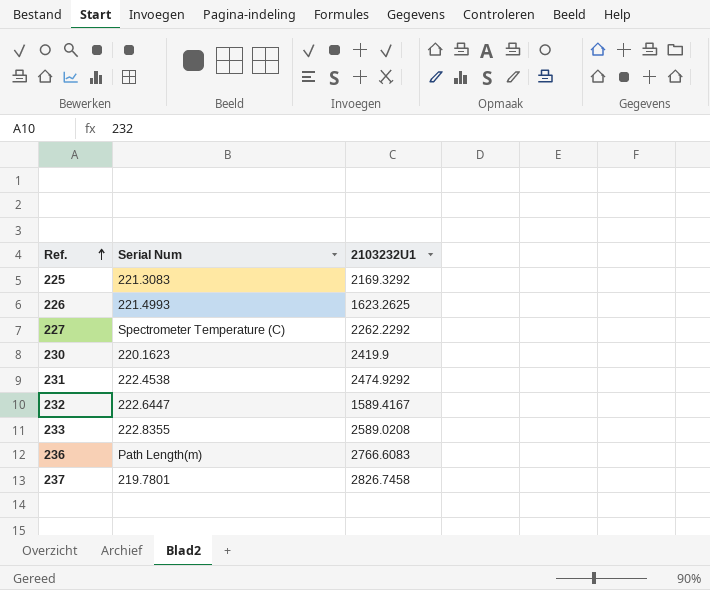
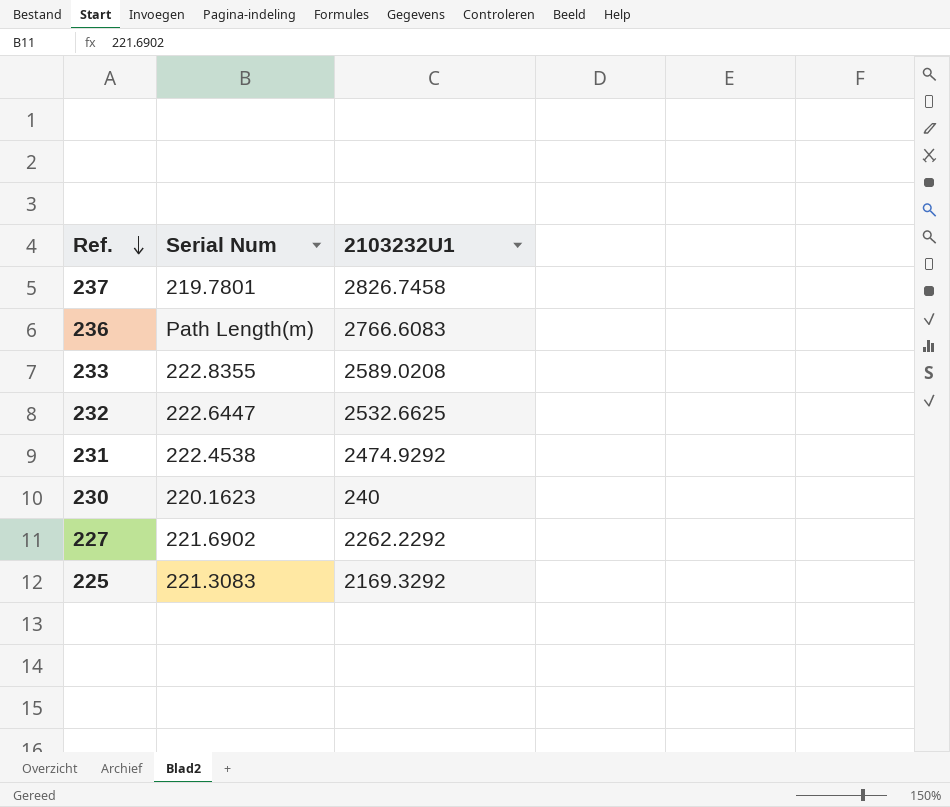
row order: Ref. ascending -> Ref. descending
row 226: 221.4993 | 1623.2625 -> none
232 | 2103232U1: 1589.4167 -> 2532.6625
230 | 2103232U1: 2419.9 -> 240
227 | Serial Num: Spectrometer Temperature (C) -> 221.6902

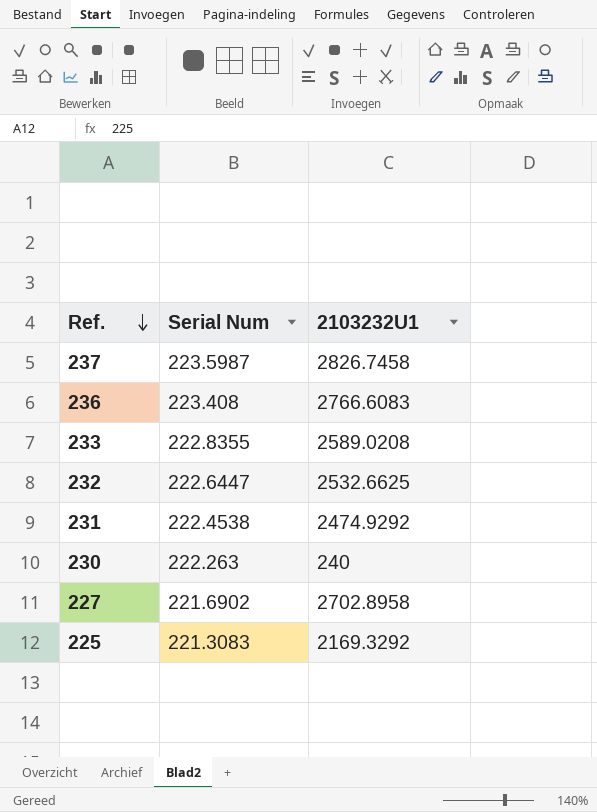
237 | Serial Num: 219.7801 -> 223.5987
236 | Serial Num: Path Length(m) -> 223.408
230 | Serial Num: 220.1623 -> 222.263
227 | 2103232U1: 2262.2292 -> 2702.8958

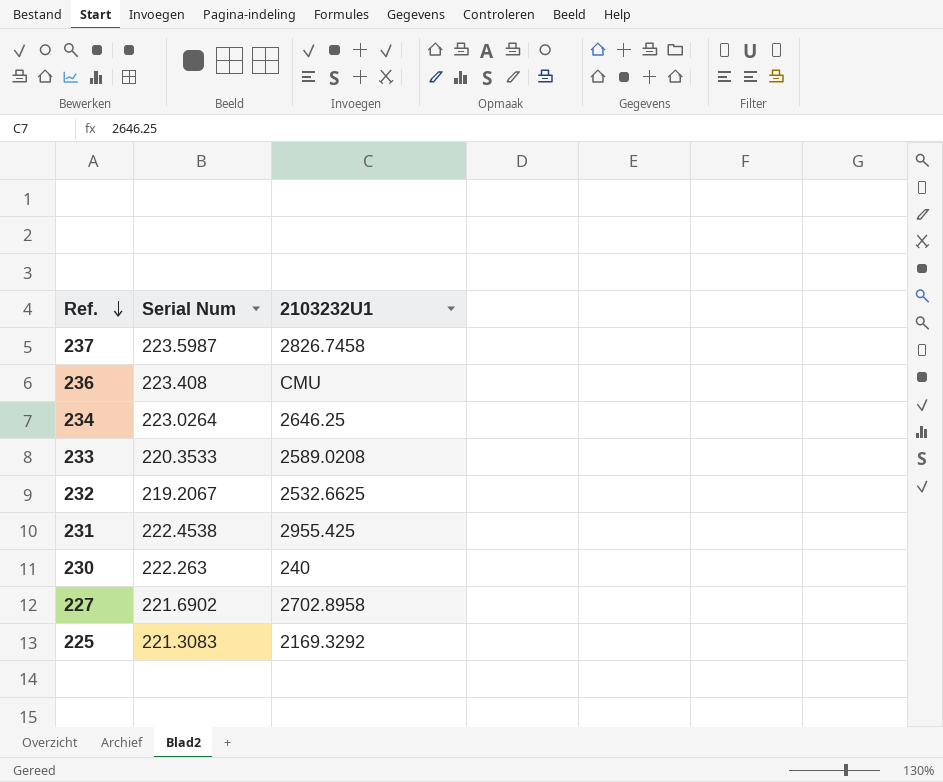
236 | 2103232U1: 2766.6083 -> CMU
row 234: none -> 223.0264 | 2646.25
233 | Serial Num: 222.8355 -> 220.3533
232 | Serial Num: 222.6447 -> 219.2067
231 | 2103232U1: 2474.9292 -> 2955.425

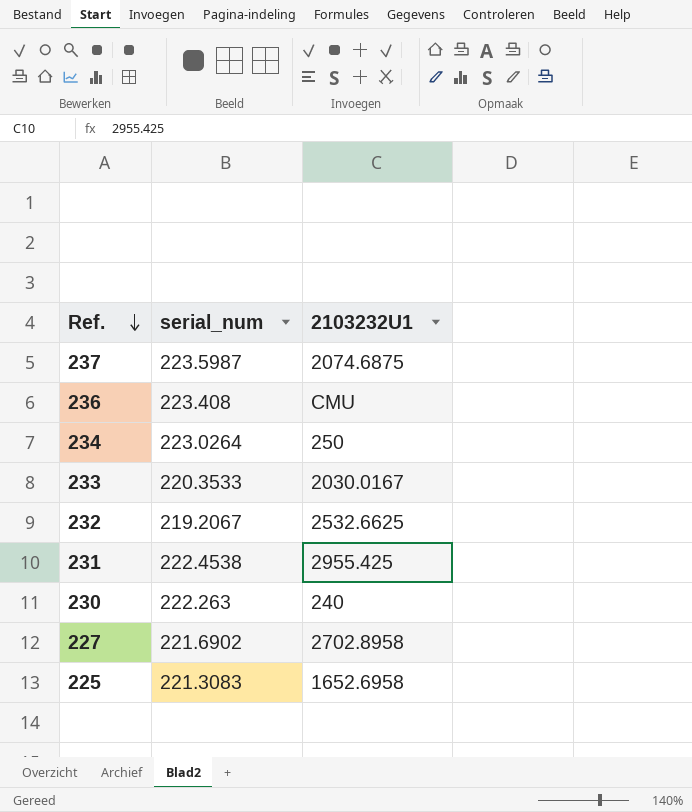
column name: Serial Num -> serial_num
237 | 2103232U1: 2826.7458 -> 2074.6875
234 | 2103232U1: 2646.25 -> 250
233 | 2103232U1: 2589.0208 -> 2030.0167
225 | 2103232U1: 2169.3292 -> 1652.6958

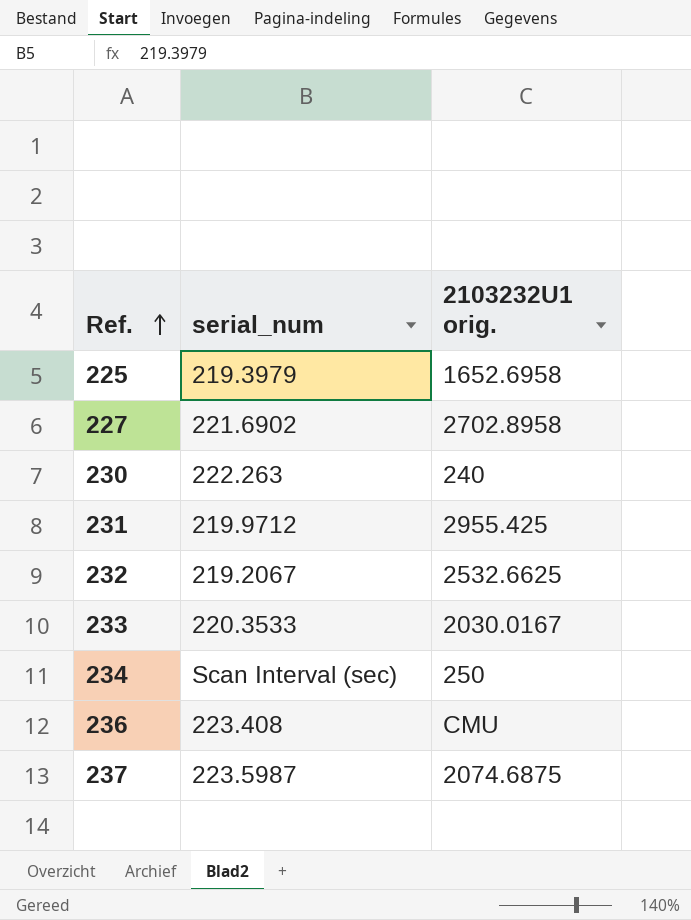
row order: Ref. descending -> Ref. ascending
column name: 2103232U1 -> 2103232U1 orig.
225 | serial_num: 221.3083 -> 219.3979
231 | serial_num: 222.4538 -> 219.9712
234 | serial_num: 223.0264 -> Scan Interval (sec)

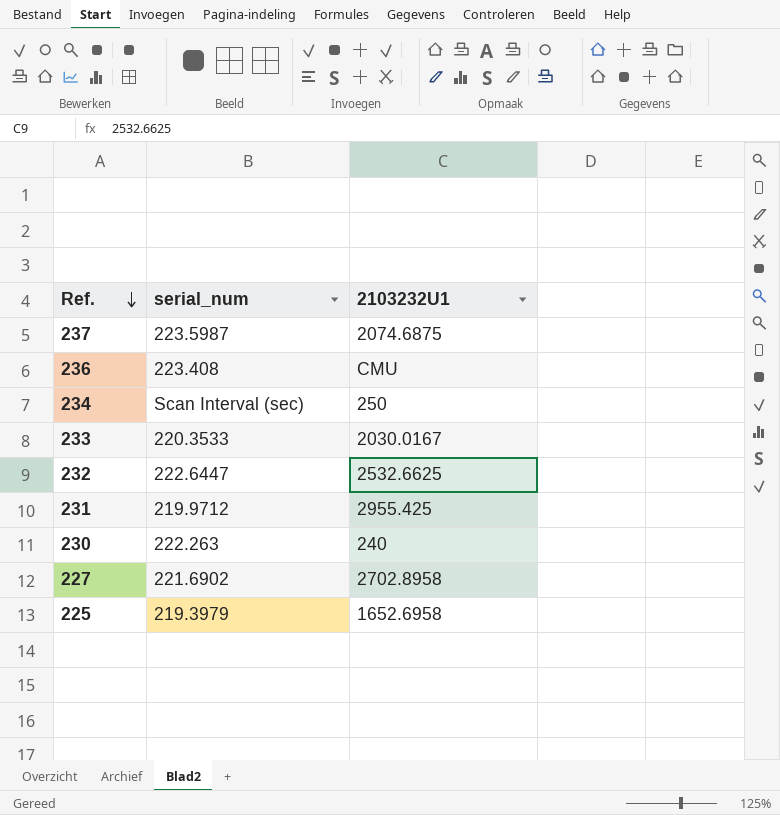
row order: Ref. ascending -> Ref. descending
column name: 2103232U1 orig. -> 2103232U1
232 | serial_num: 219.2067 -> 222.6447

